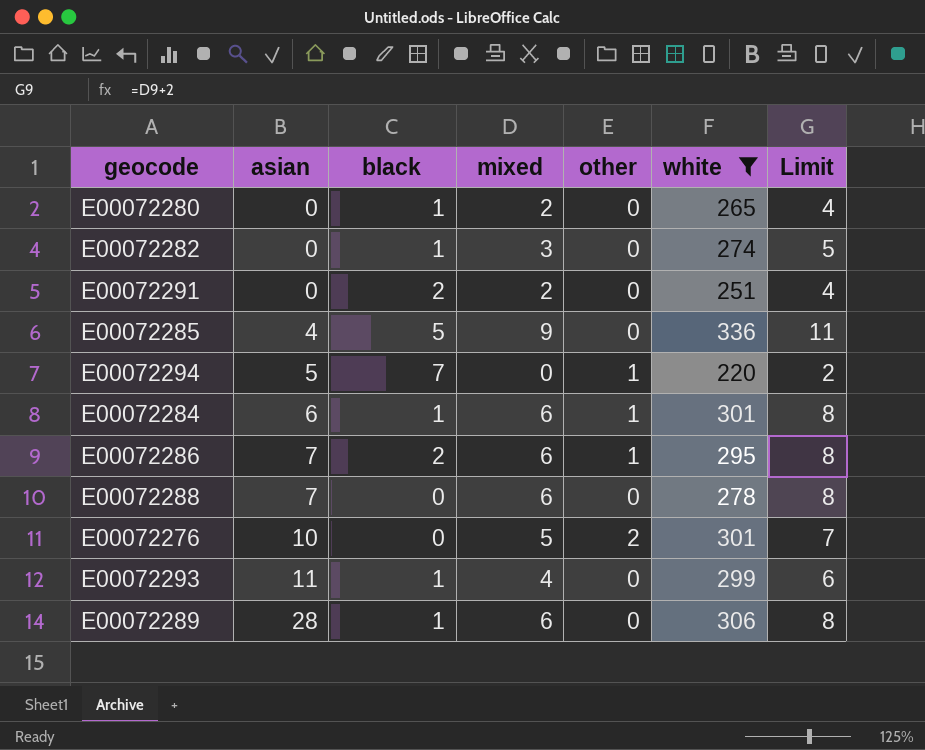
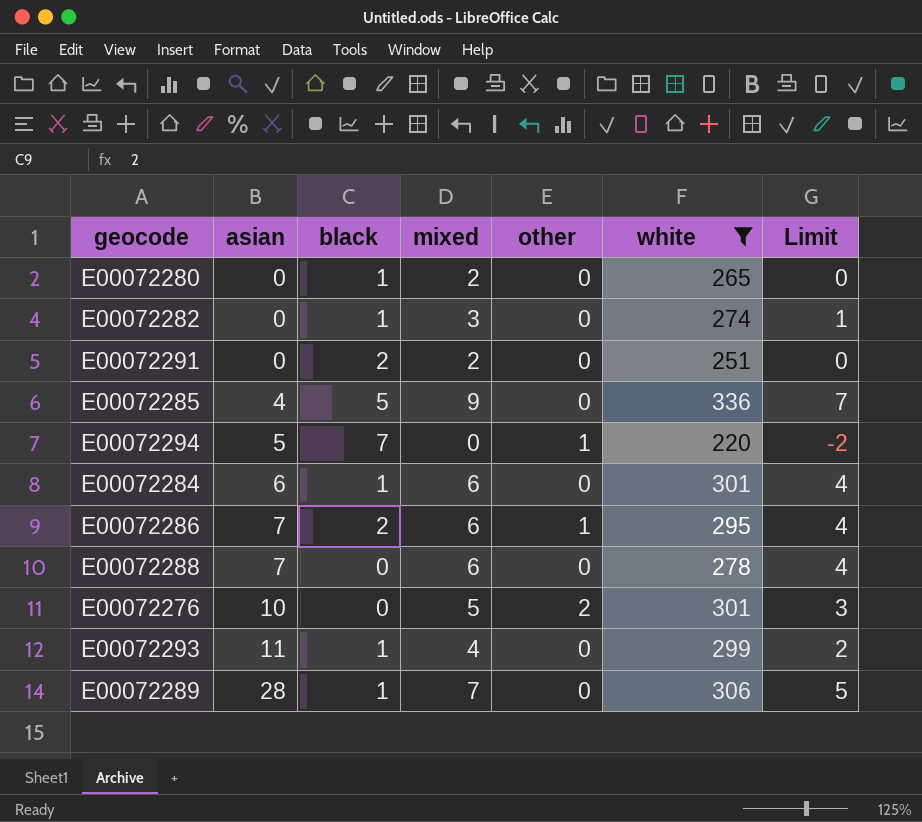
column Limit | formula: [mixed] + 2 -> [mixed] - 2
E00072284 | other: 1 -> 0
E00072289 | mixed: 6 -> 7

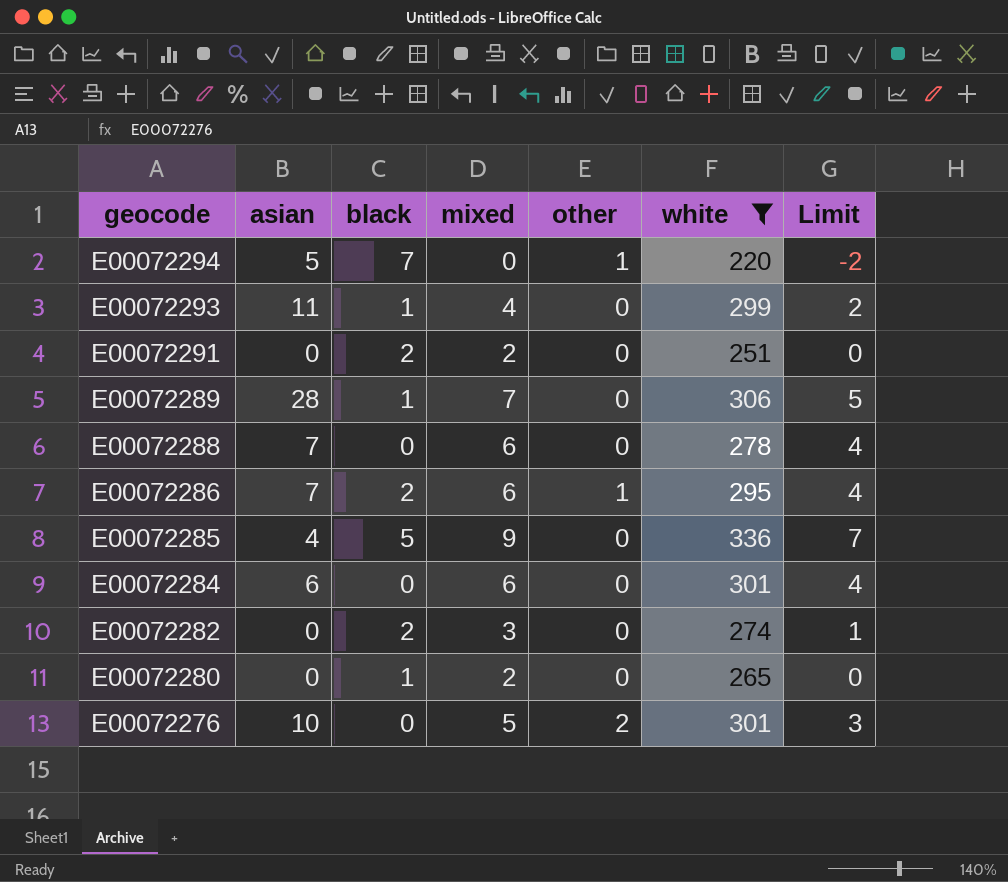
row order: asian ascending -> geocode descending
E00072284 | black: 1 -> 0
E00072282 | black: 1 -> 2

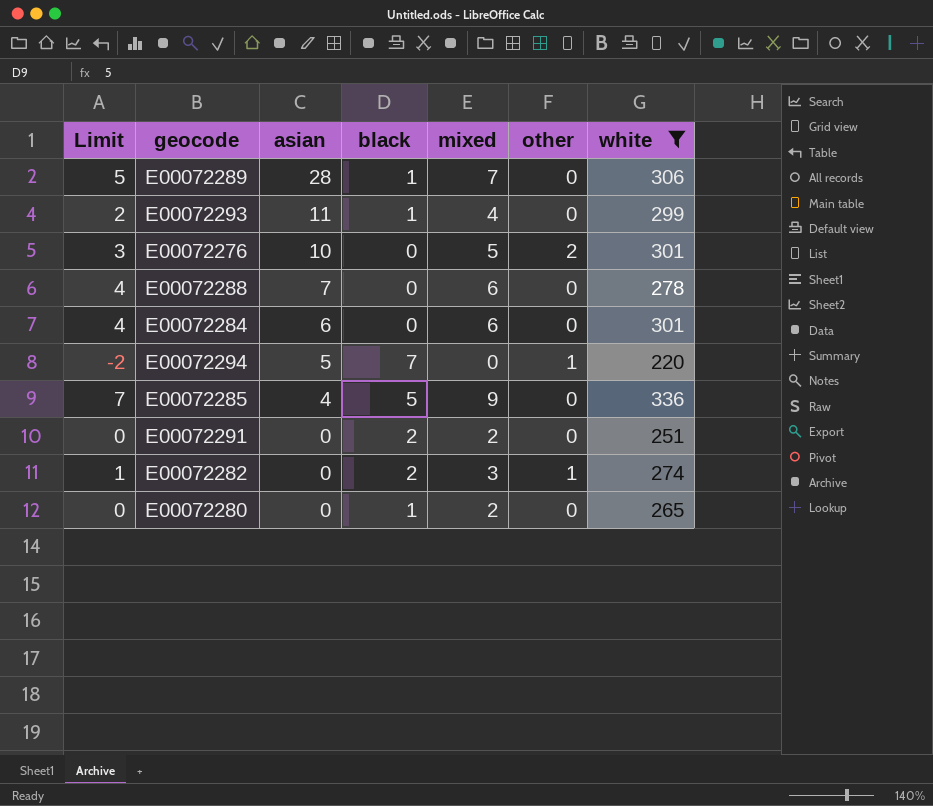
row order: geocode descending -> asian descending
column Limit | position: 7 -> 1
row E00072286: 7 | 2 | 6 | 1 | 295 | 4 -> none
E00072282 | other: 0 -> 1

